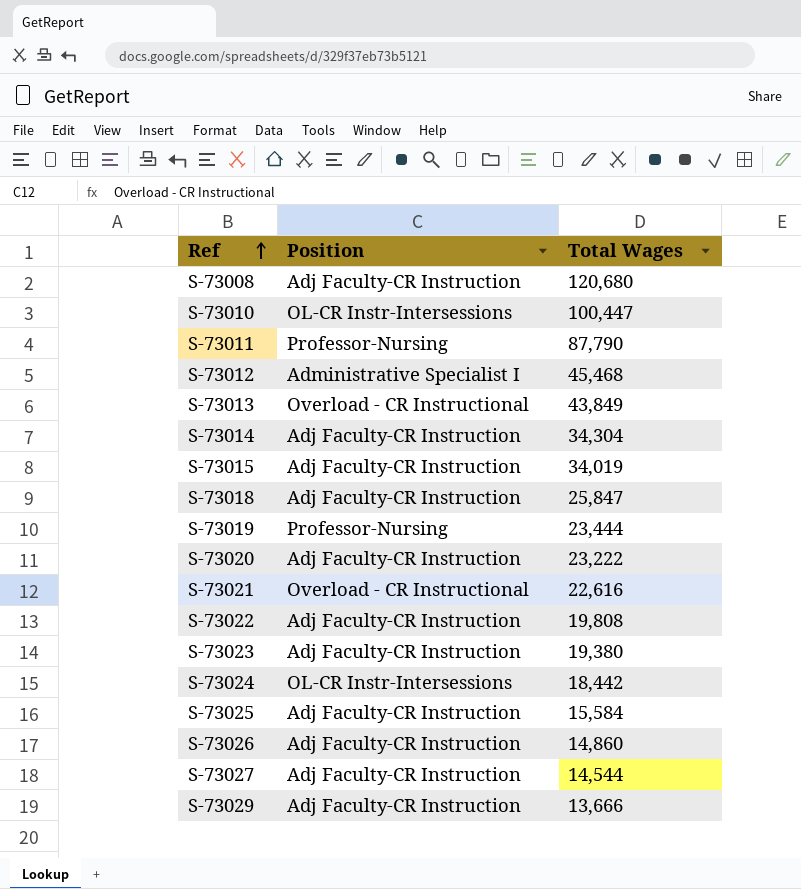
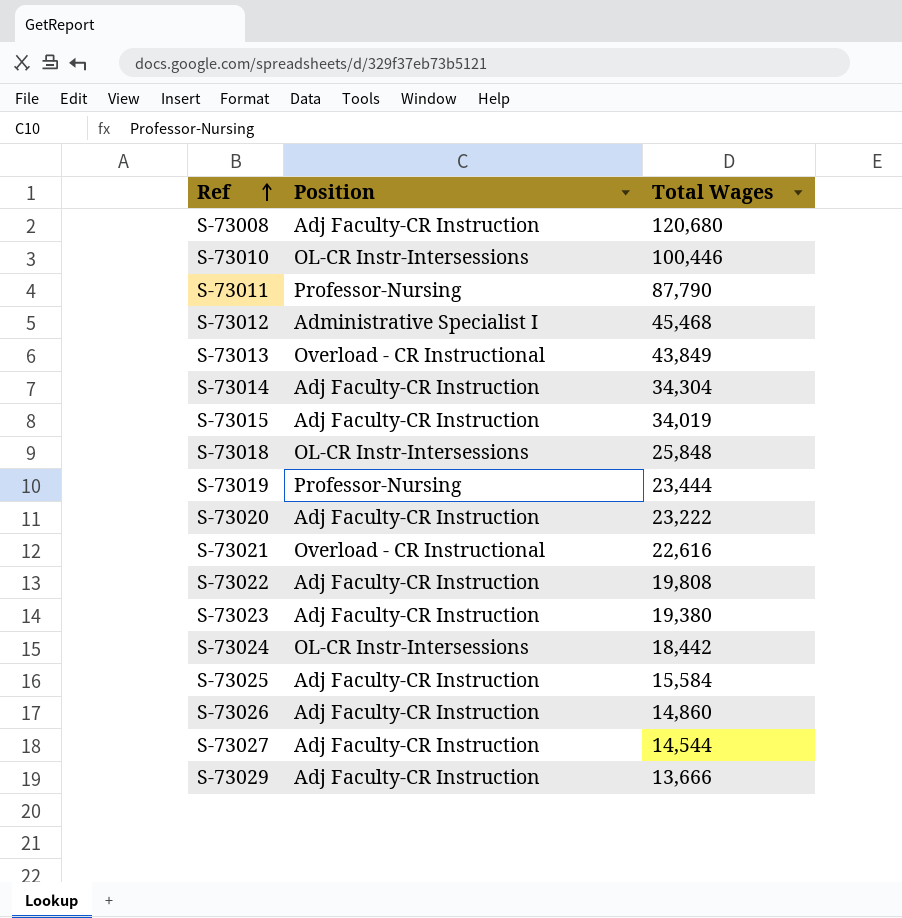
S-73010 | Total Wages: 100,447 -> 100,446
S-73018 | Position: Adj Faculty-CR Instruction -> OL-CR Instr-Intersessions
S-73018 | Total Wages: 25,847 -> 25,848

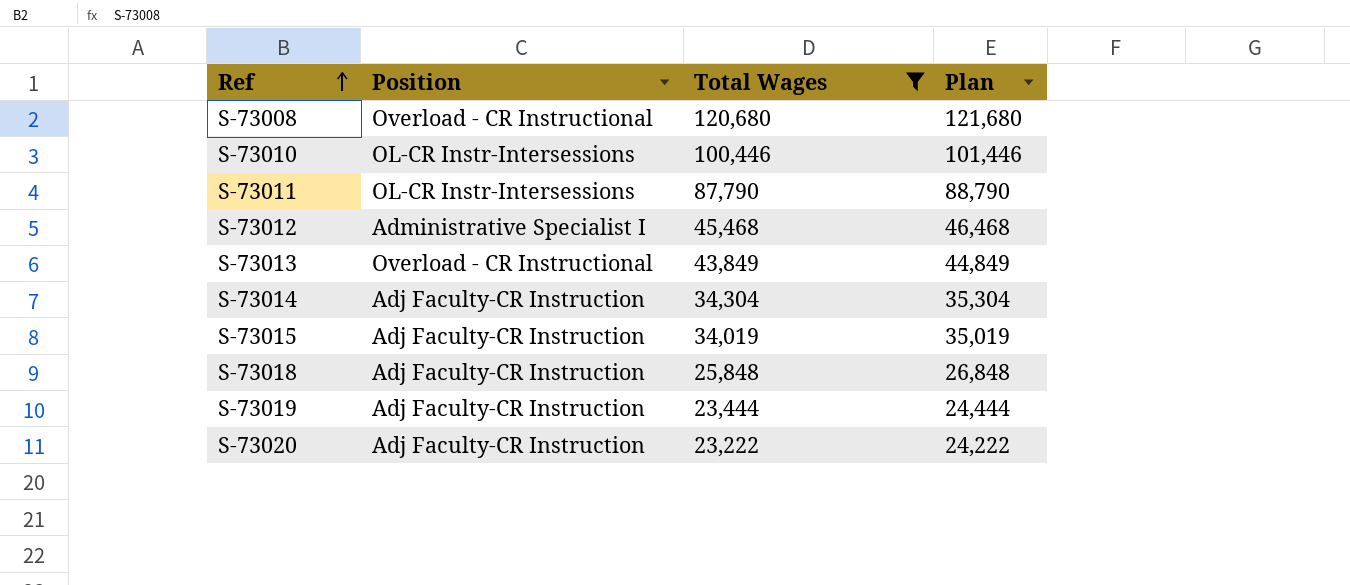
filter: none -> Total Wages >= 23,222
column Plan | formula: none -> [Total Wages] + 1000
S-73008 | Position: Adj Faculty-CR Instruction -> Overload - CR Instructional
S-73011 | Position: Professor-Nursing -> OL-CR Instr-Intersessions
S-73018 | Position: OL-CR Instr-Intersessions -> Adj Faculty-CR Instruction
S-73019 | Position: Professor-Nursing -> Adj Faculty-CR Instruction

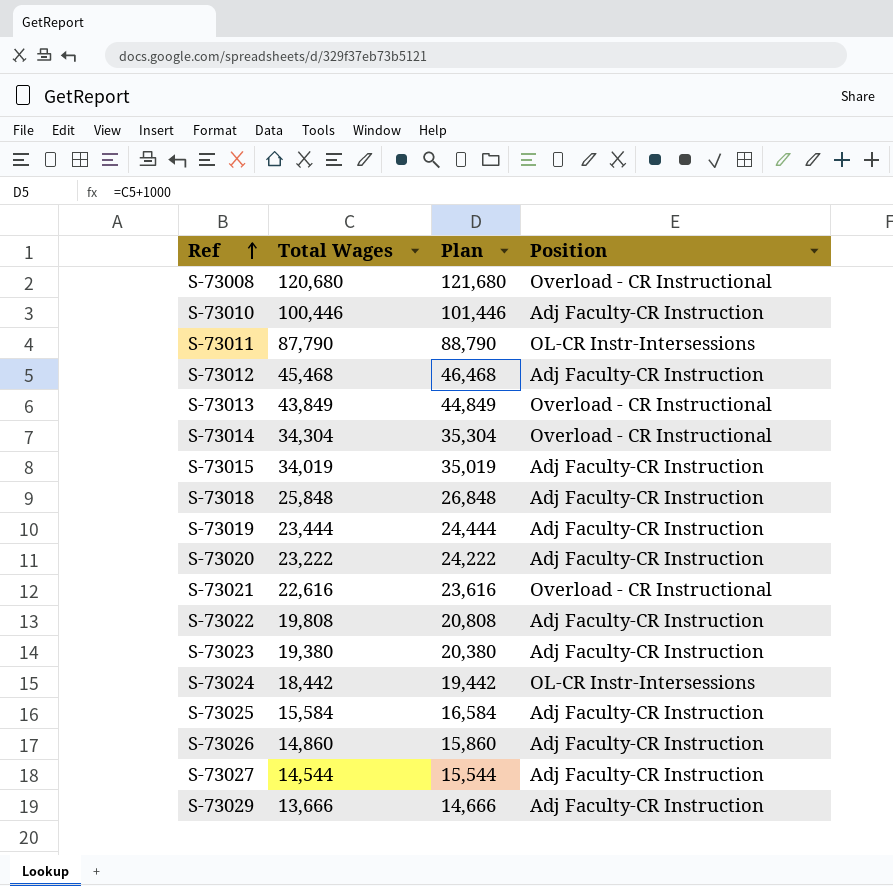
filter: Total Wages >= 23,222 -> none
column Position | position: 2 -> 4
S-73010 | Position: OL-CR Instr-Intersessions -> Adj Faculty-CR Instruction
S-73012 | Position: Administrative Specialist I -> Adj Faculty-CR Instruction
S-73014 | Position: Adj Faculty-CR Instruction -> Overload - CR Instructional

